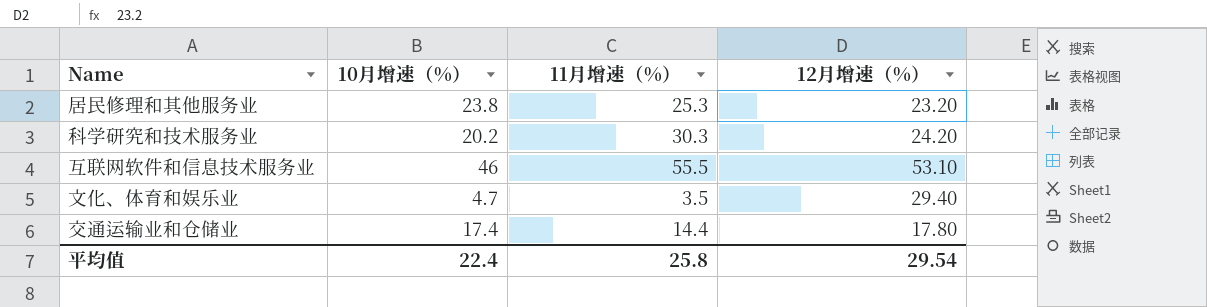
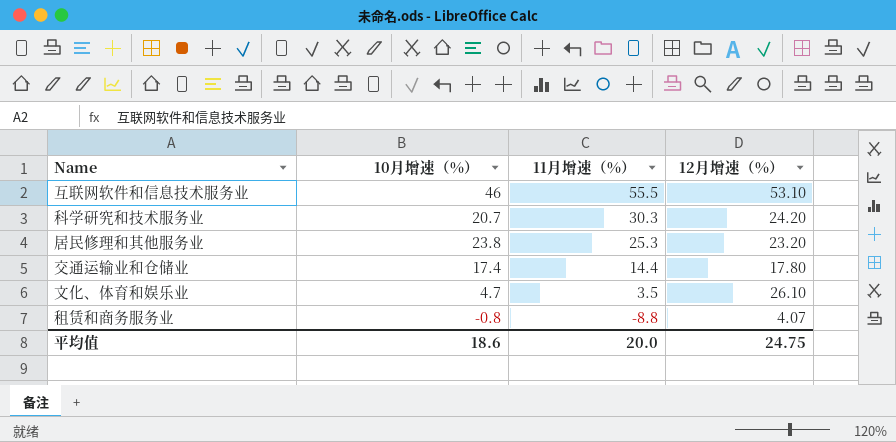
row order: none -> 11月增速（%） descending
科学研究和技术服务业 | 10月增速（%）: 20.2 -> 20.7
文化、体育和娱乐业 | 12月增速（%）: 29.40 -> 26.10
row 租赁和商务服务业: none -> -0.8 | -8.8 | 4.07
平均值 | 10月增速（%）: 22.4 -> 18.6
平均值 | 11月增速（%）: 25.8 -> 20.0
平均值 | 12月增速（%）: 29.54 -> 24.75

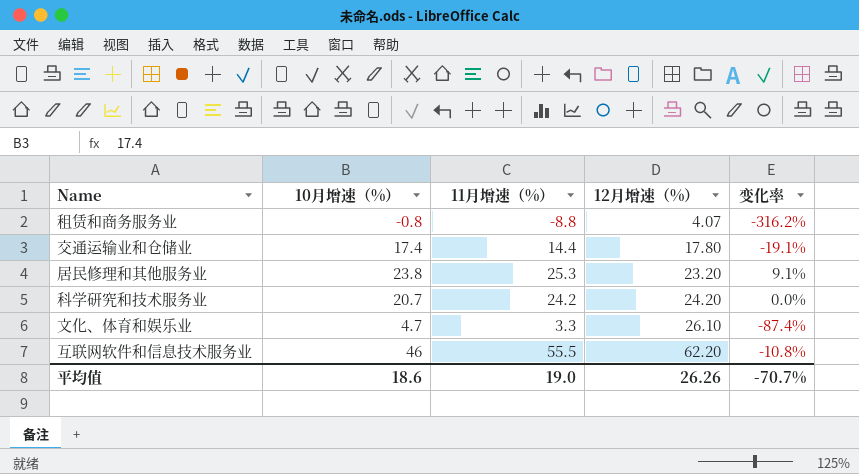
row order: 11月增速（%） descending -> 12月增速（%） ascending
column 变化率 | formula: none -> ([11月增速（%）] - [12月增速（%）]) / [12月增速（%）]
科学研究和技术服务业 | 11月增速（%）: 30.3 -> 24.2
文化、体育和娱乐业 | 11月增速（%）: 3.5 -> 3.3
互联网软件和信息技术服务业 | 12月增速（%）: 53.10 -> 62.20
平均值 | 11月增速（%）: 20.0 -> 19.0
平均值 | 12月增速（%）: 24.75 -> 26.26

